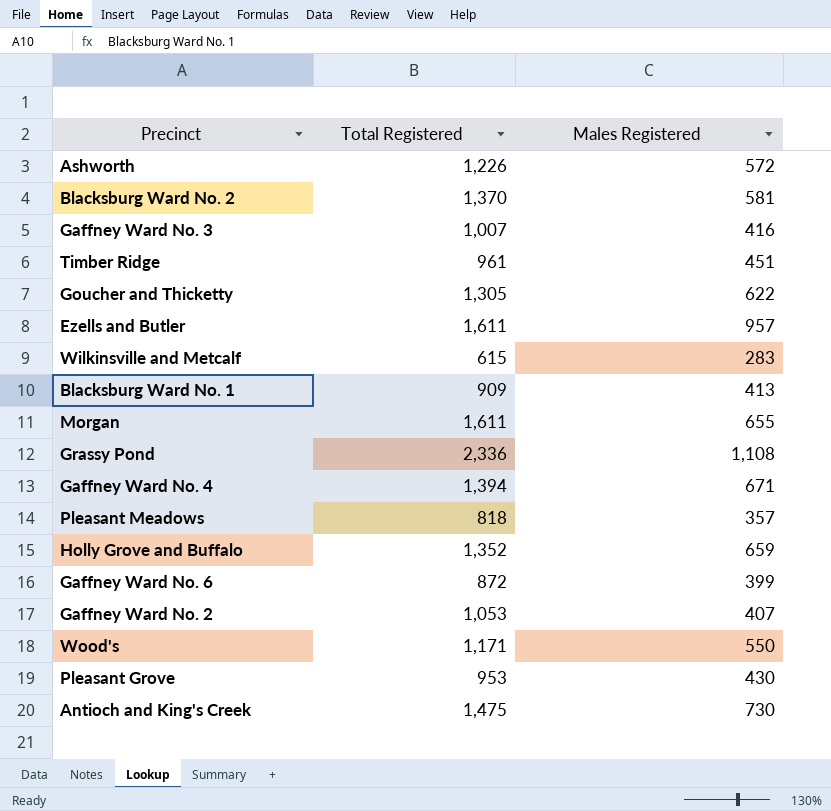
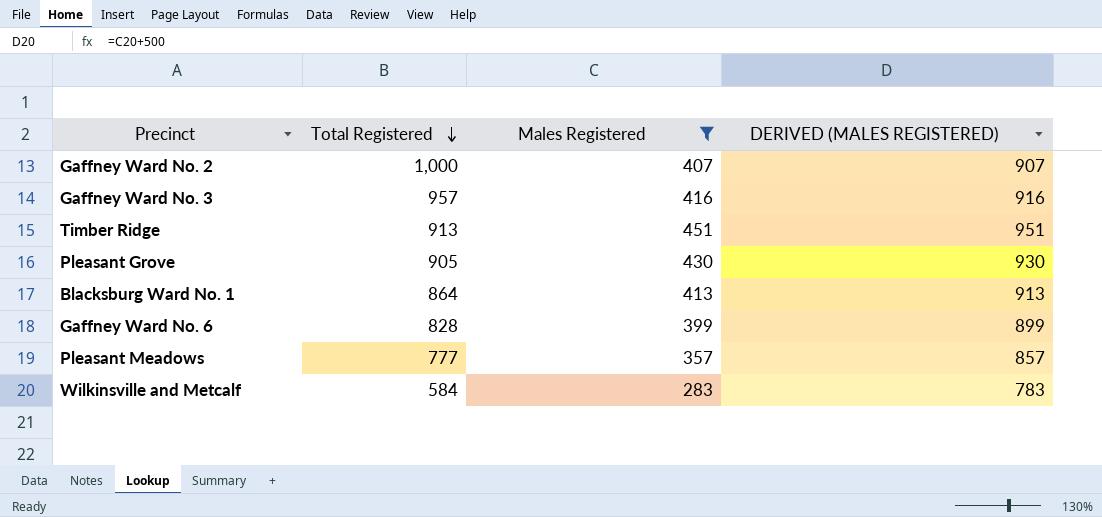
filter: none -> Males Registered <= 451
row order: none -> Total Registered descending
column DERIVED (MALES REGISTERED) | formula: none -> [Males Registered] + 500
Gaffney Ward No. 2 | Total Registered: 1,053 -> 1,000
Gaffney Ward No. 3 | Total Registered: 1,007 -> 957
Timber Ridge | Total Registered: 961 -> 913
Pleasant Grove | Total Registered: 953 -> 905
Blacksburg Ward No. 1 | Total Registered: 909 -> 864
Gaffney Ward No. 6 | Total Registered: 872 -> 828
Pleasant Meadows | Total Registered: 818 -> 777
Wilkinsville and Metcalf | Total Registered: 615 -> 584

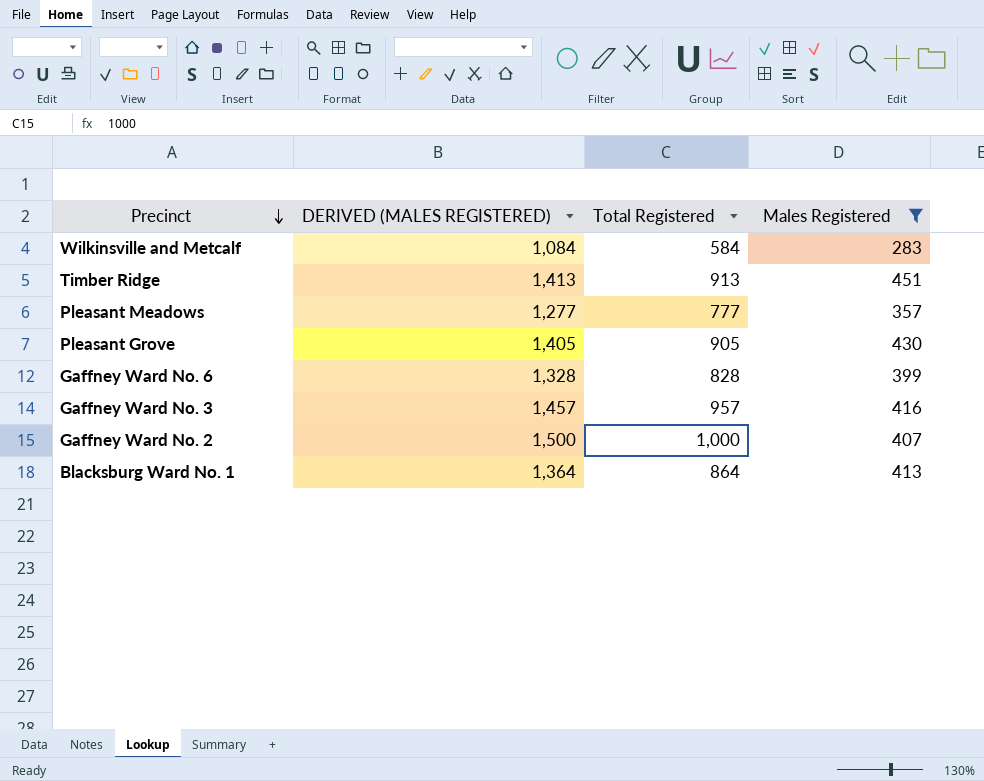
row order: Total Registered descending -> Precinct descending
column DERIVED (MALES REGISTERED) | formula: [Males Registered] + 500 -> [Total Registered] + 500
column DERIVED (MALES REGISTERED) | position: 4 -> 2

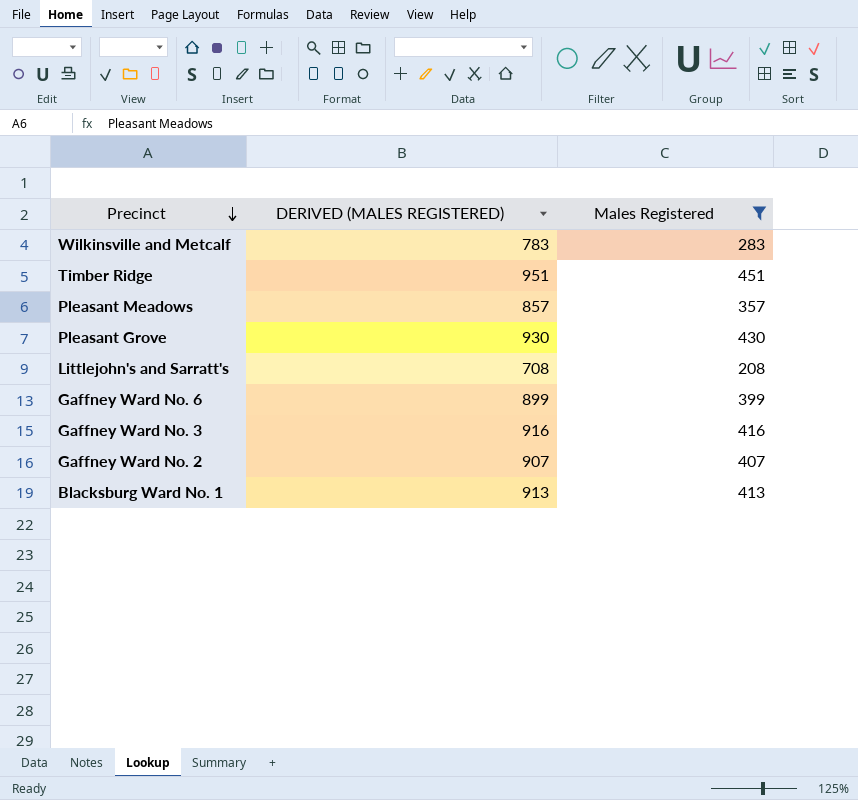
column Total Registered | position: 3 -> none
column DERIVED (MALES REGISTERED) | formula: [Total Registered] + 500 -> [Males Registered] + 500
row Littlejohn's and Sarratt's: none -> 708 | 208

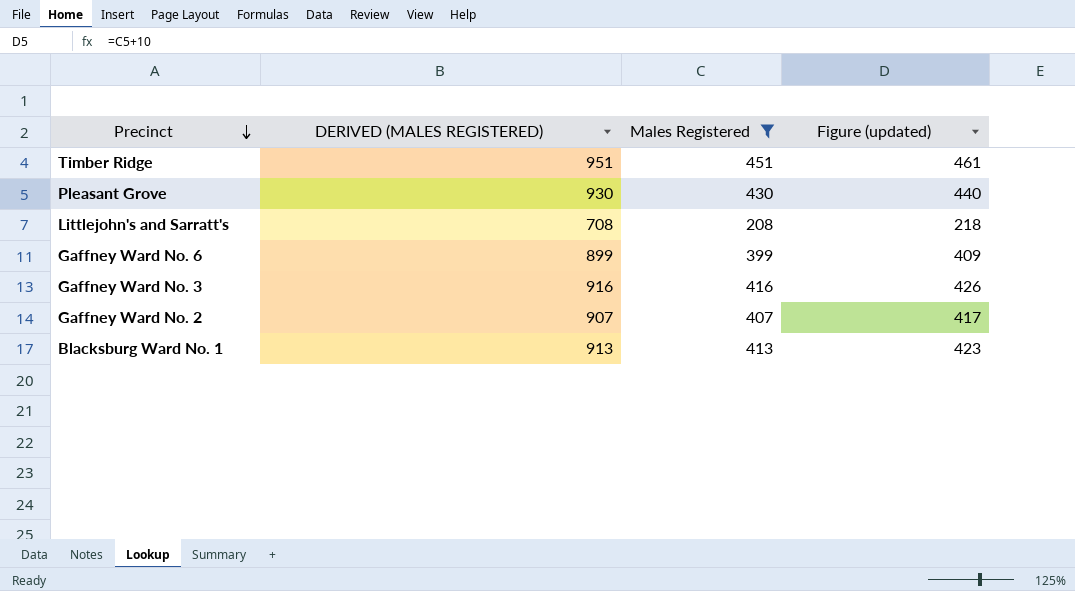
column Figure (updated) | formula: none -> [Males Registered] + 10
row Wilkinsville and Metcalf: 783 | 283 -> none
row Pleasant Meadows: 857 | 357 -> none

